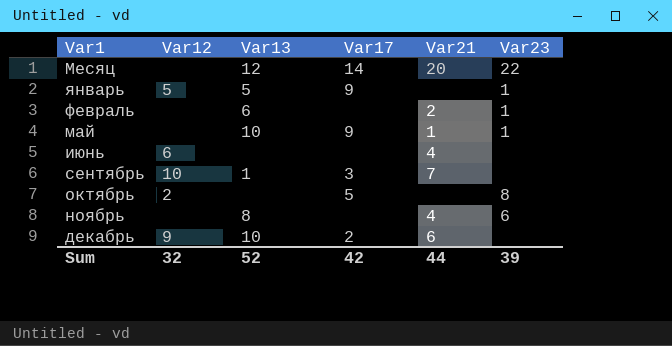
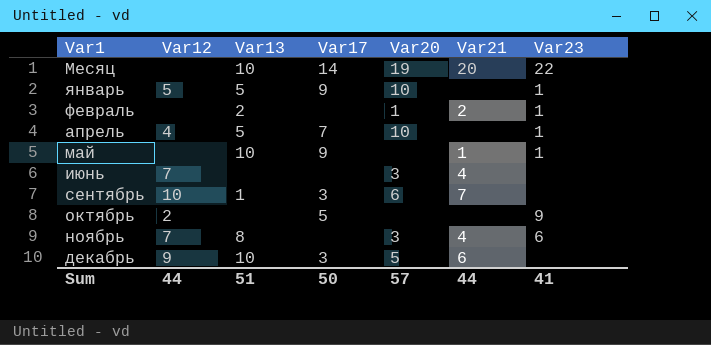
column Var20 | position: none -> 5
Месяц | Var13: 12 -> 10
февраль | Var13: 6 -> 2
row апрель: none -> 4 | 5 | 7 | 10 | none | 1
июнь | Var12: 6 -> 7
октябрь | Var23: 8 -> 9
ноябрь | Var12: none -> 7
декабрь | Var17: 2 -> 3
Sum | Var12: 32 -> 44
Sum | Var13: 52 -> 51
Sum | Var17: 42 -> 50
Sum | Var23: 39 -> 41

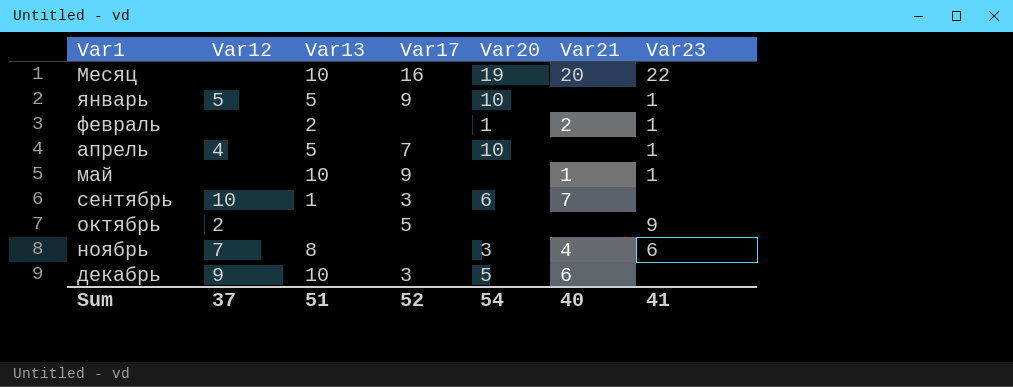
row июнь: 7 | none | none | 3 | 4 | none -> none
Месяц | Var17: 14 -> 16
Sum | Var12: 44 -> 37
Sum | Var17: 50 -> 52
Sum | Var20: 57 -> 54
Sum | Var21: 44 -> 40

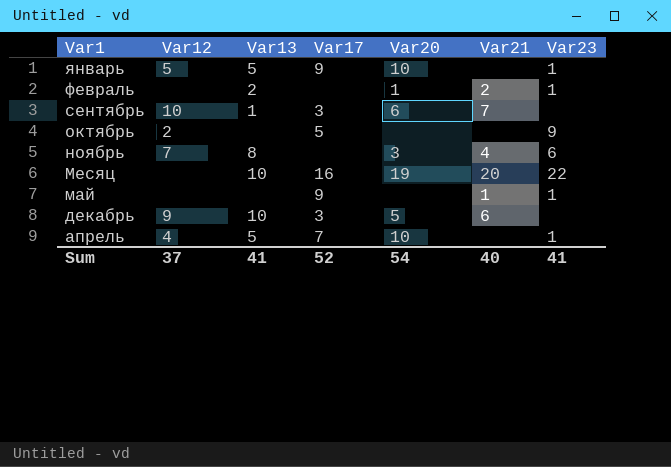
row order: none -> Var1 descending
май | Var13: 10 -> none
Sum | Var13: 51 -> 41

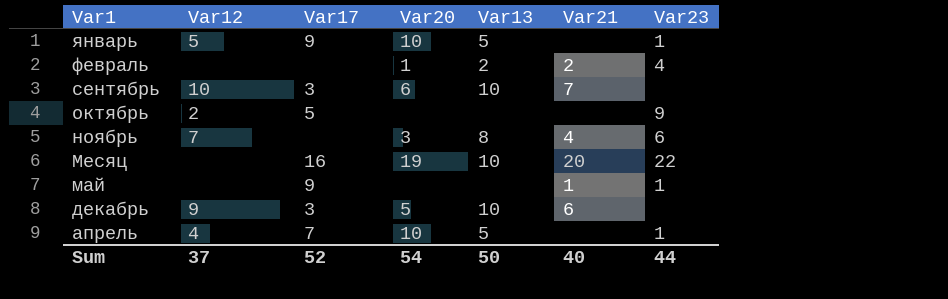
column Var13 | position: 3 -> 5
февраль | Var23: 1 -> 4
сентябрь | Var13: 1 -> 10
Sum | Var13: 41 -> 50
Sum | Var23: 41 -> 44

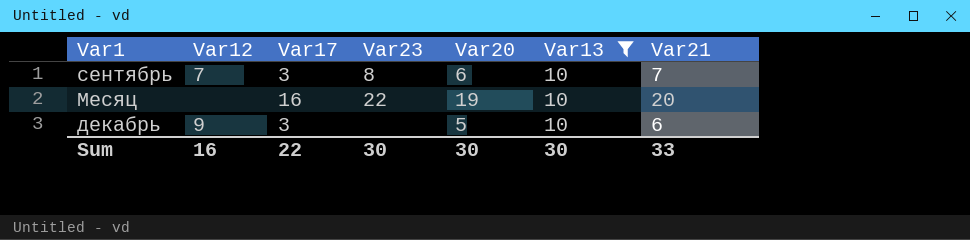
filter: none -> Var13 = 10
column Var23 | position: 7 -> 4
сентябрь | Var12: 10 -> 7
сентябрь | Var23: none -> 8
Sum | Var12: 37 -> 16
Sum | Var17: 52 -> 22
Sum | Var23: 44 -> 30
Sum | Var20: 54 -> 30
Sum | Var13: 50 -> 30
Sum | Var21: 40 -> 33

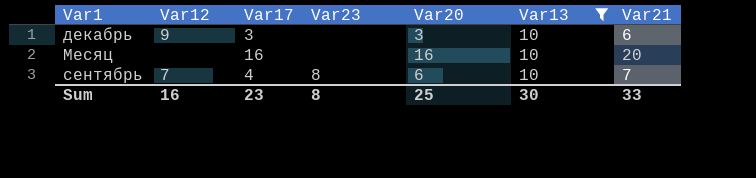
row order: Var1 descending -> Var1 ascending
декабрь | Var20: 5 -> 3
Месяц | Var23: 22 -> none
Месяц | Var20: 19 -> 16
сентябрь | Var17: 3 -> 4
Sum | Var17: 22 -> 23
Sum | Var23: 30 -> 8
Sum | Var20: 30 -> 25

